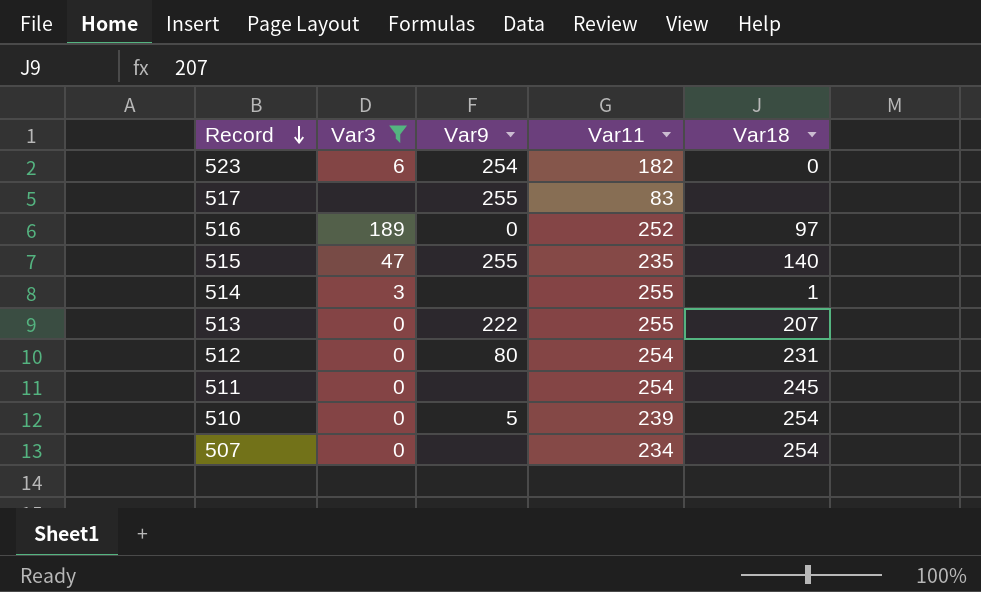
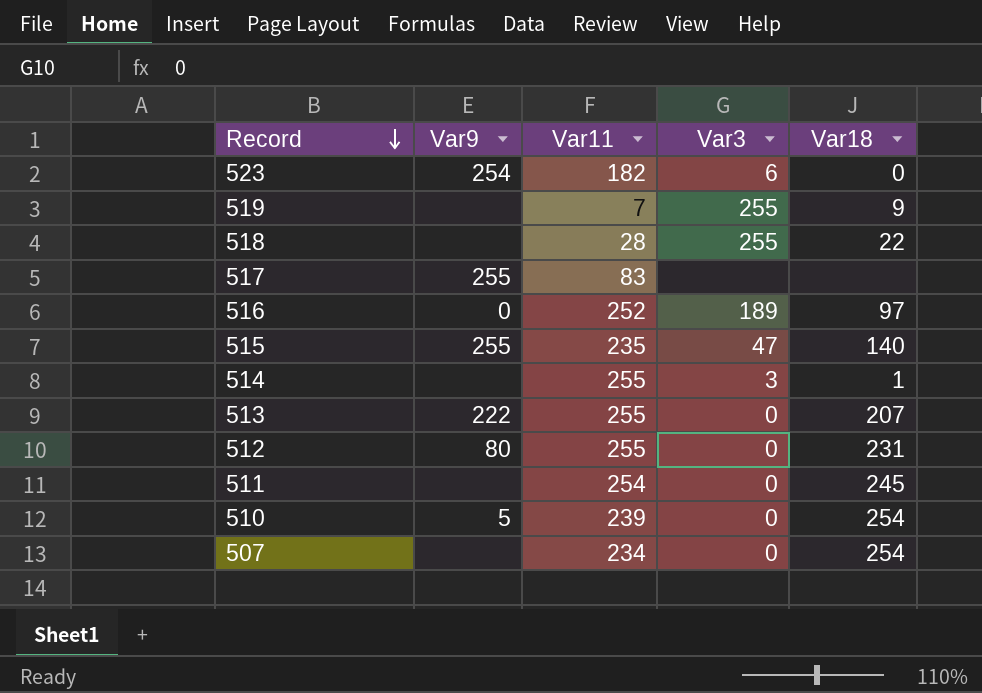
filter: Var3 != 255 -> none
column Var3 | position: 2 -> 4
512 | Var11: 254 -> 255

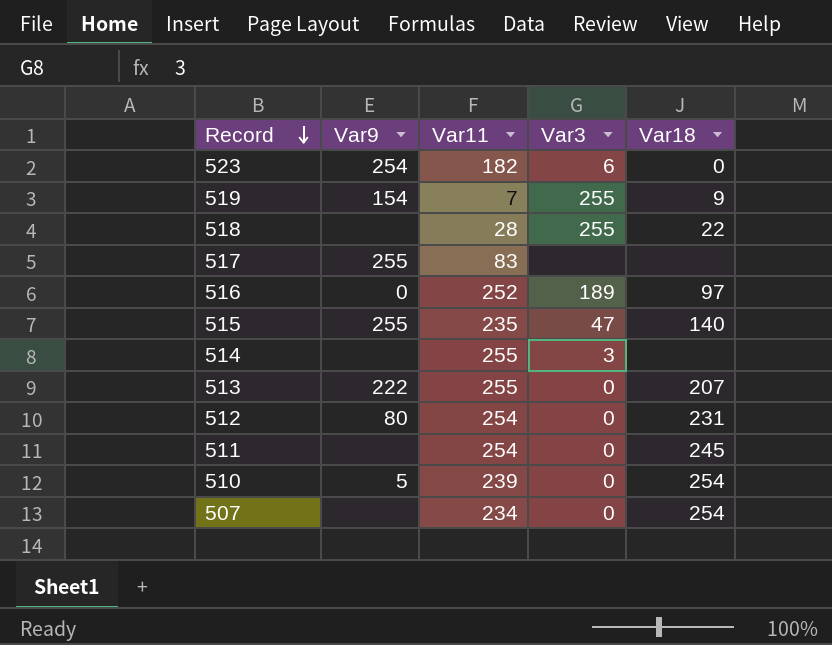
519 | Var9: none -> 154
514 | Var18: 1 -> none
512 | Var11: 255 -> 254

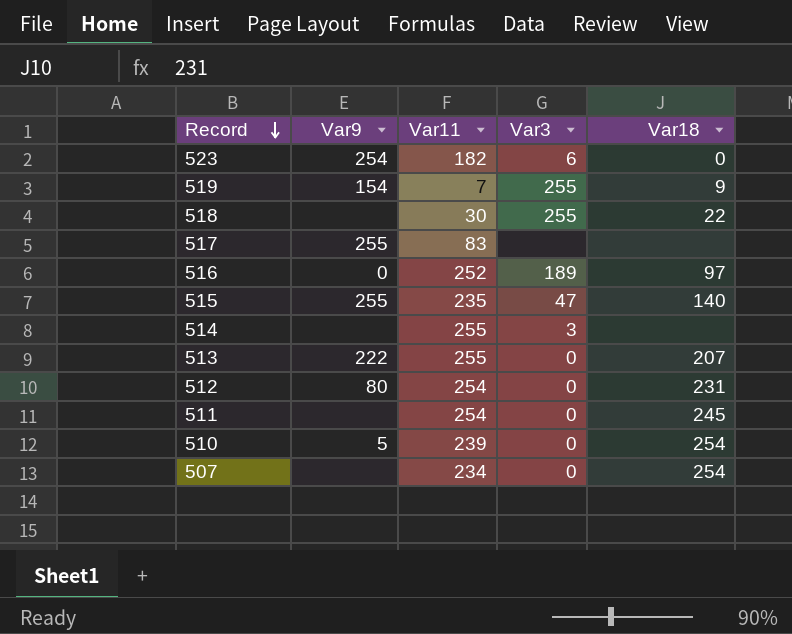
518 | Var11: 28 -> 30

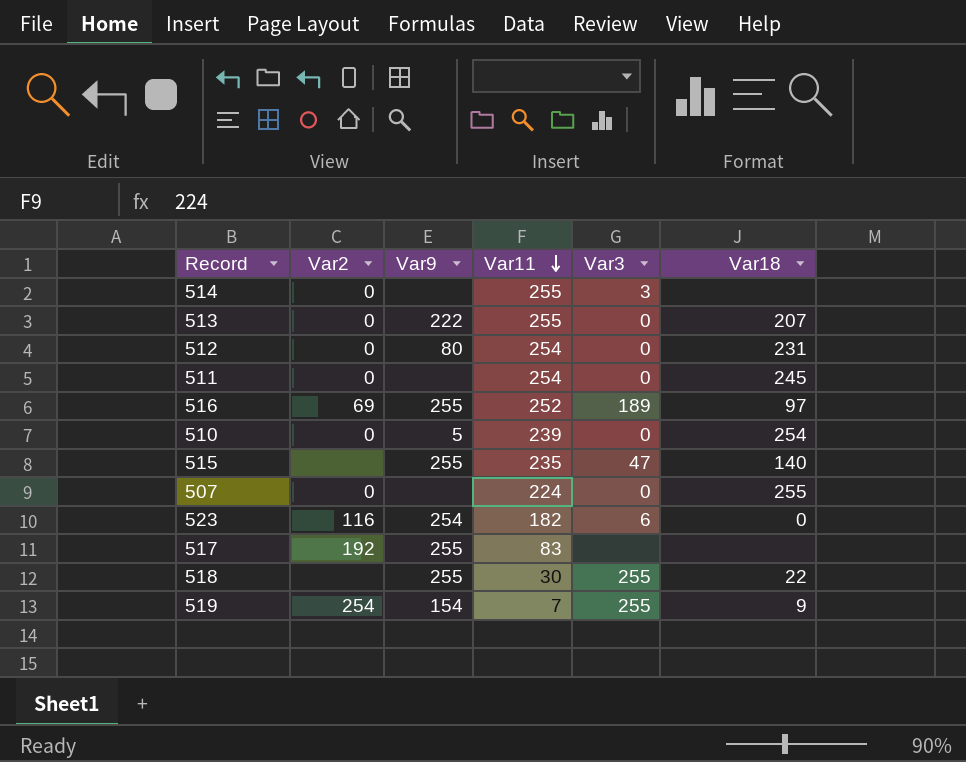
row order: Record descending -> Var11 descending
column Var2 | position: none -> 2
516 | Var9: 0 -> 255
507 | Var11: 234 -> 224
507 | Var18: 254 -> 255
518 | Var9: none -> 255

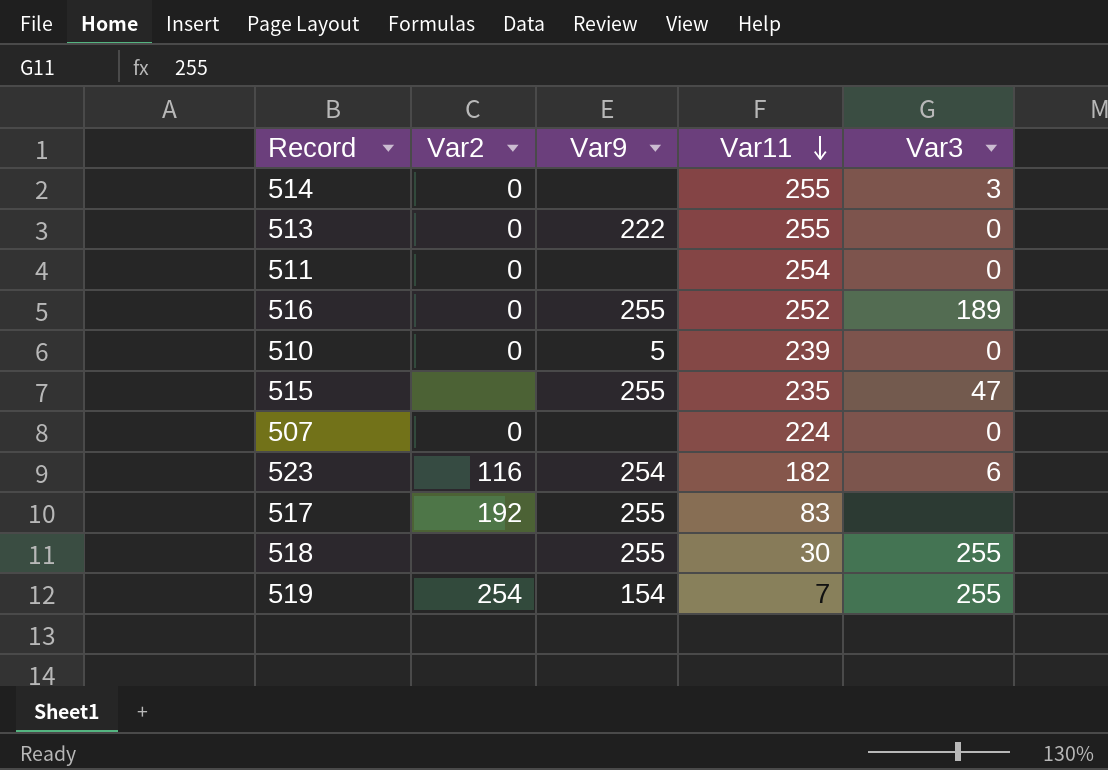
column Var18 | position: 6 -> none
row 512: 0 | 80 | 254 | 0 | 231 -> none
516 | Var2: 69 -> 0

